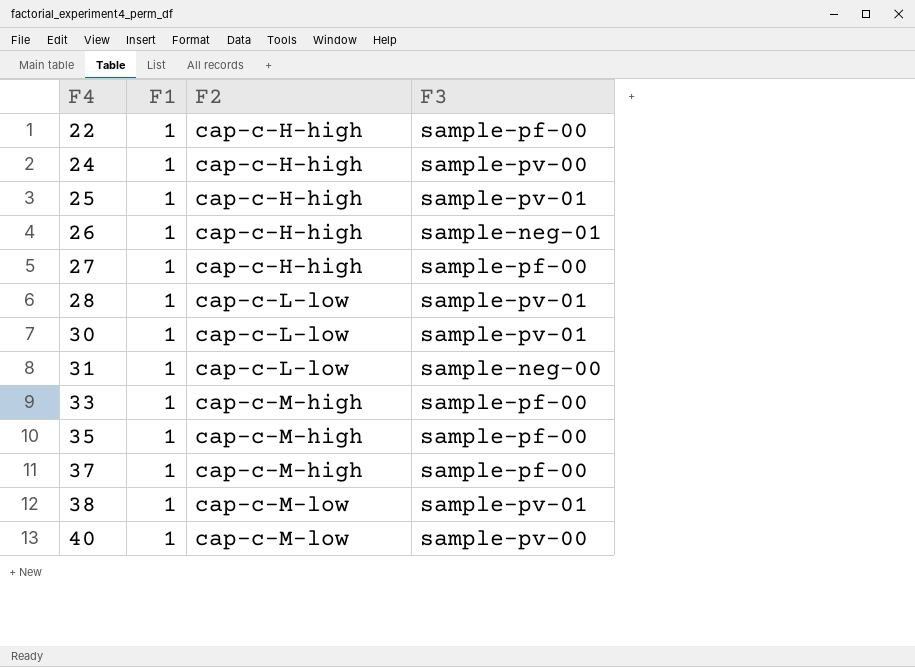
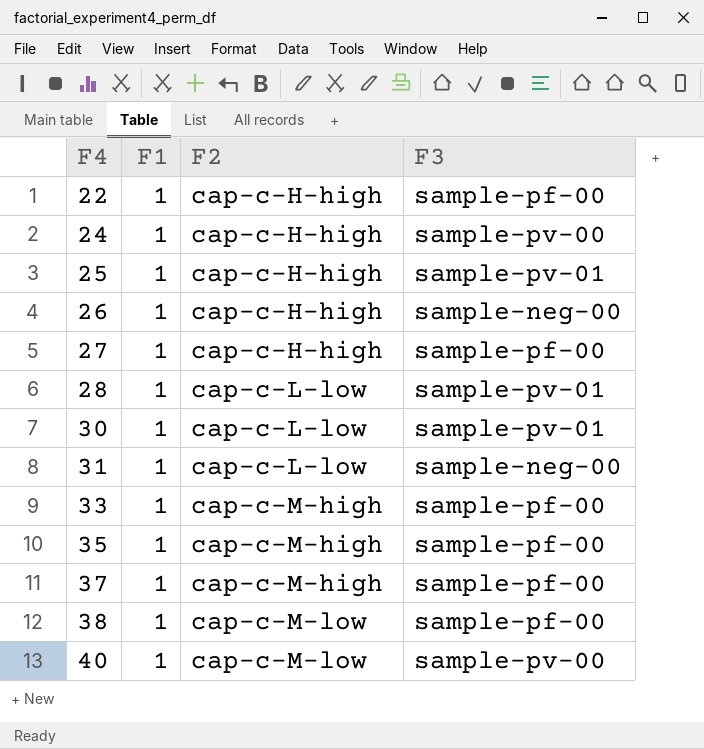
26 | F3: sample-neg-01 -> sample-neg-00
38 | F3: sample-pv-01 -> sample-pf-00

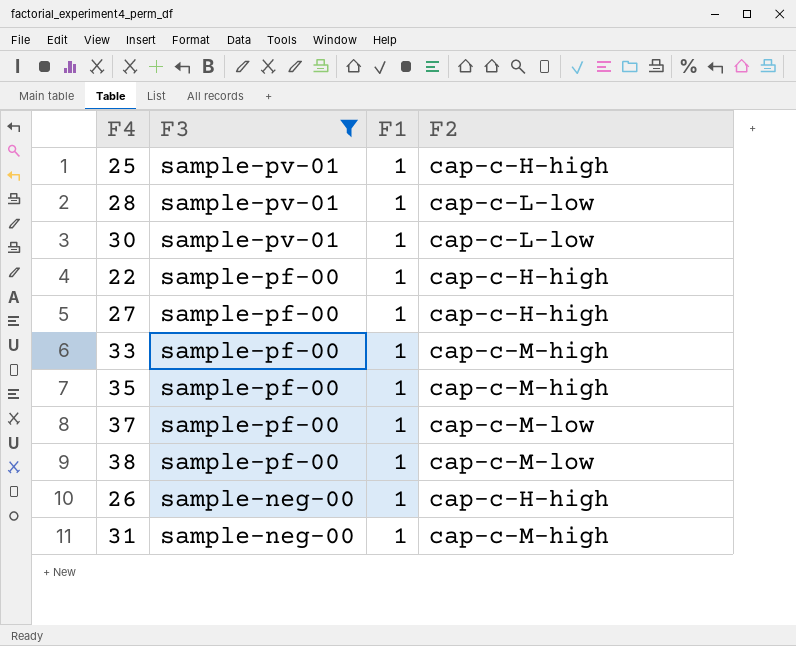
filter: none -> F3 != sample-pv-00
row order: F4 ascending -> F3 descending
column F3 | position: 4 -> 2
37 | F2: cap-c-M-high -> cap-c-M-low
31 | F2: cap-c-L-low -> cap-c-M-high

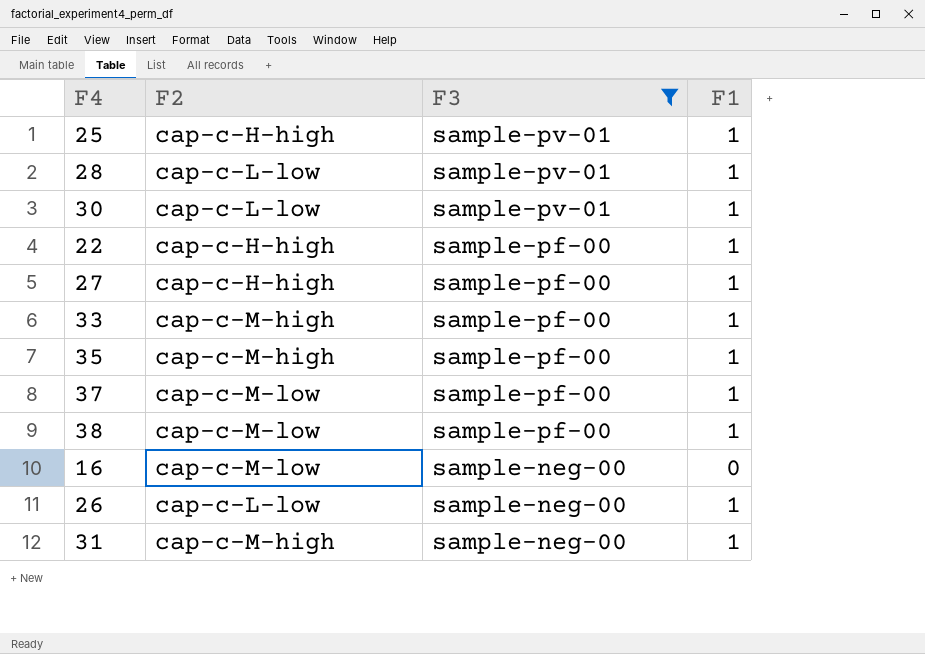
column F2 | position: 4 -> 2
row 16: none -> cap-c-M-low | sample-neg-00 | 0
26 | F2: cap-c-H-high -> cap-c-L-low

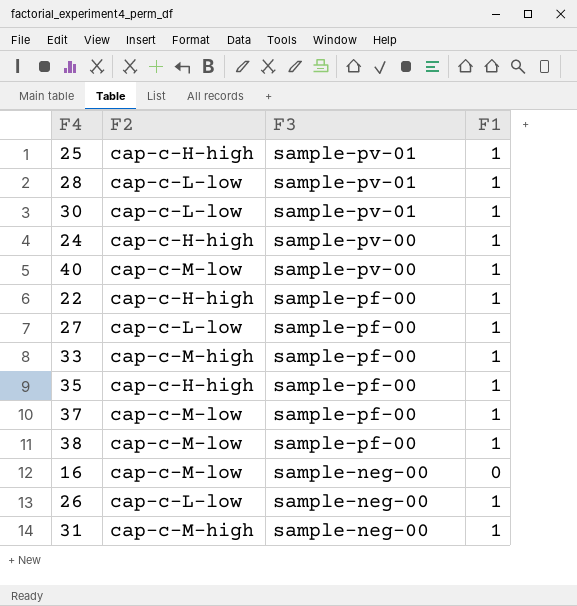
filter: F3 != sample-pv-00 -> none
27 | F2: cap-c-H-high -> cap-c-L-low
35 | F2: cap-c-M-high -> cap-c-H-high

